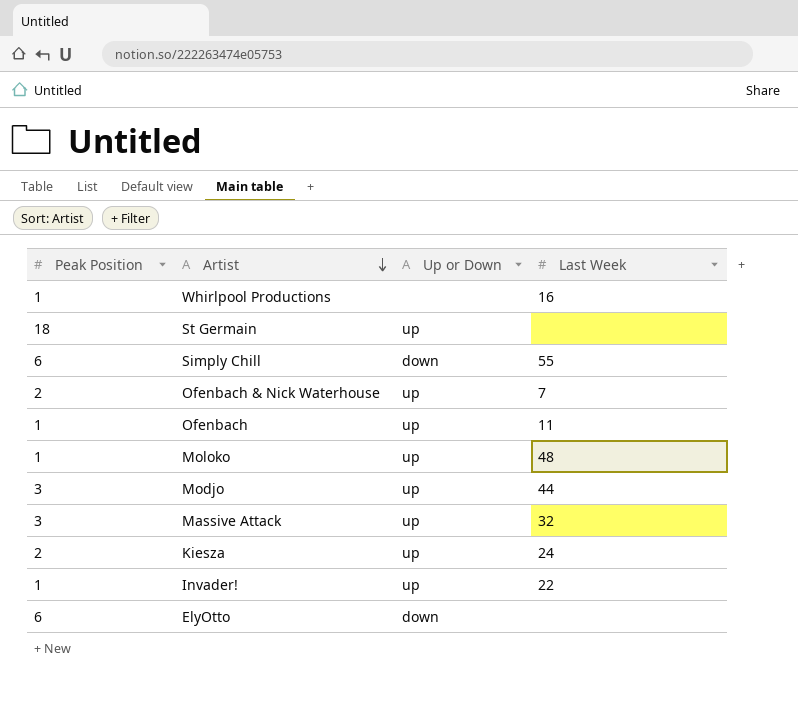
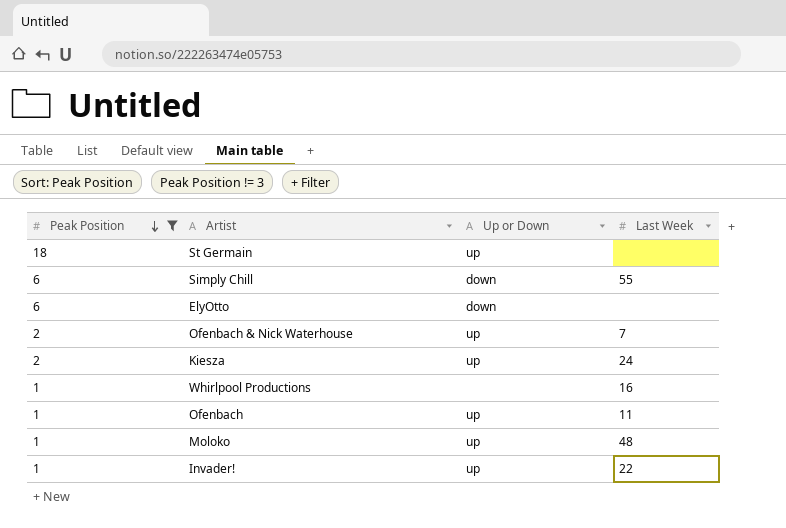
filter: none -> Peak Position != 3
row order: Artist descending -> Peak Position descending

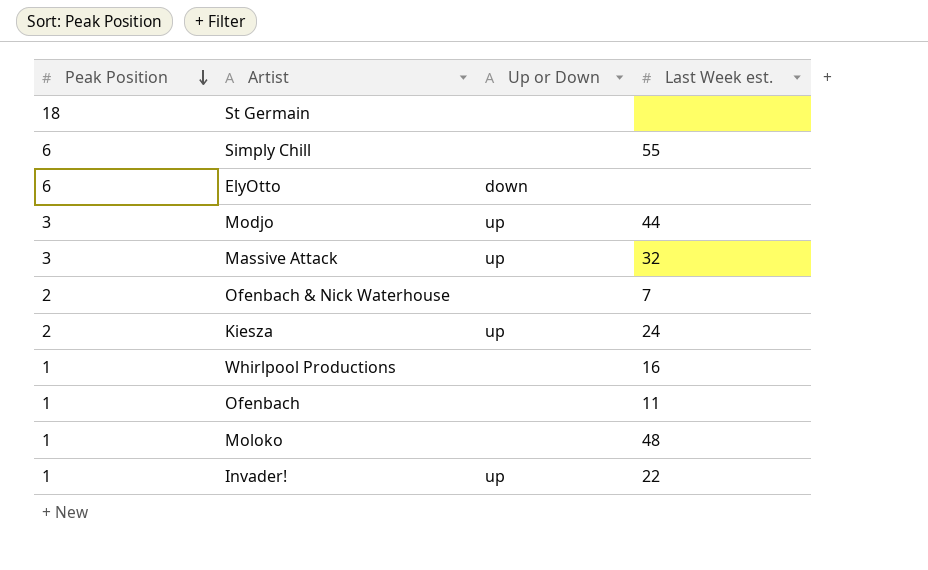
filter: Peak Position != 3 -> none
column name: Last Week -> Last Week est.
St Germain | Up or Down: up -> none
Simply Chill | Up or Down: down -> none
Ofenbach & Nick Waterhouse | Up or Down: up -> none
Ofenbach | Up or Down: up -> none
Moloko | Up or Down: up -> none

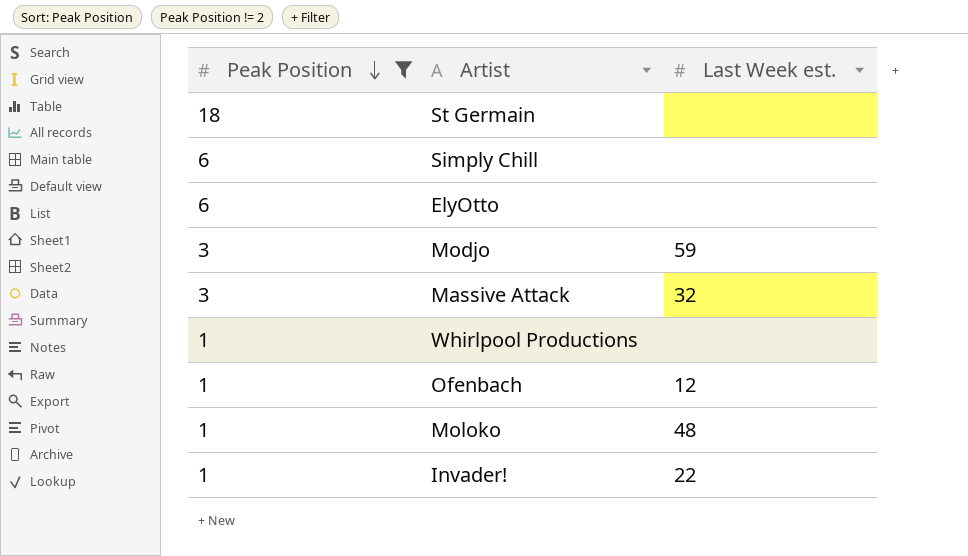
filter: none -> Peak Position != 2
column Up or Down | position: 3 -> none
Simply Chill | Last Week est.: 55 -> none
Modjo | Last Week est.: 44 -> 59
Whirlpool Productions | Last Week est.: 16 -> none
Ofenbach | Last Week est.: 11 -> 12

